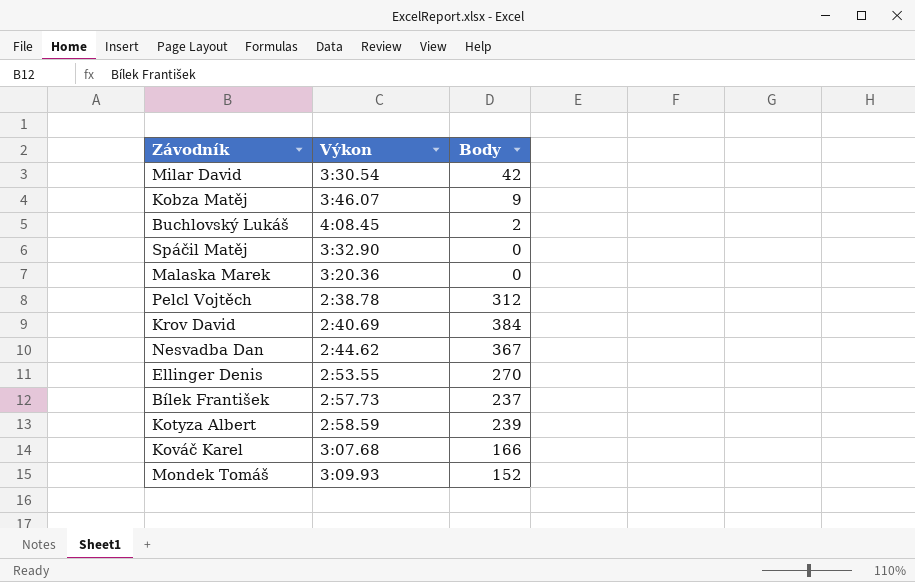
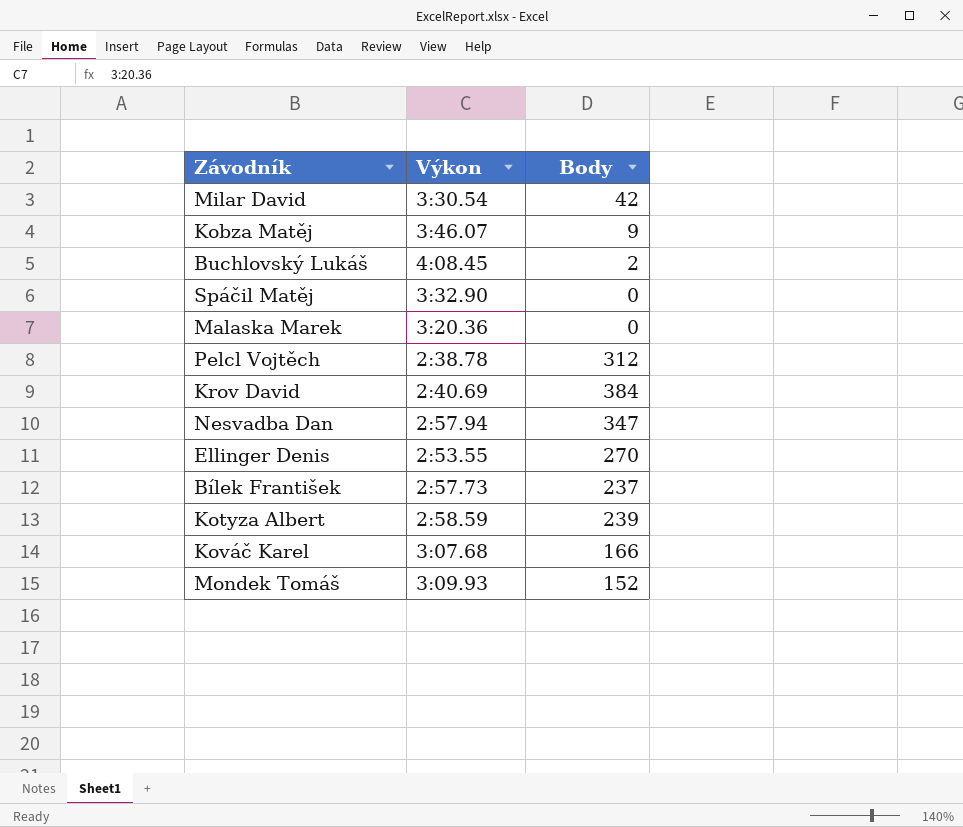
Nesvadba Dan | Výkon: 2:44.62 -> 2:57.94
Nesvadba Dan | Body: 367 -> 347

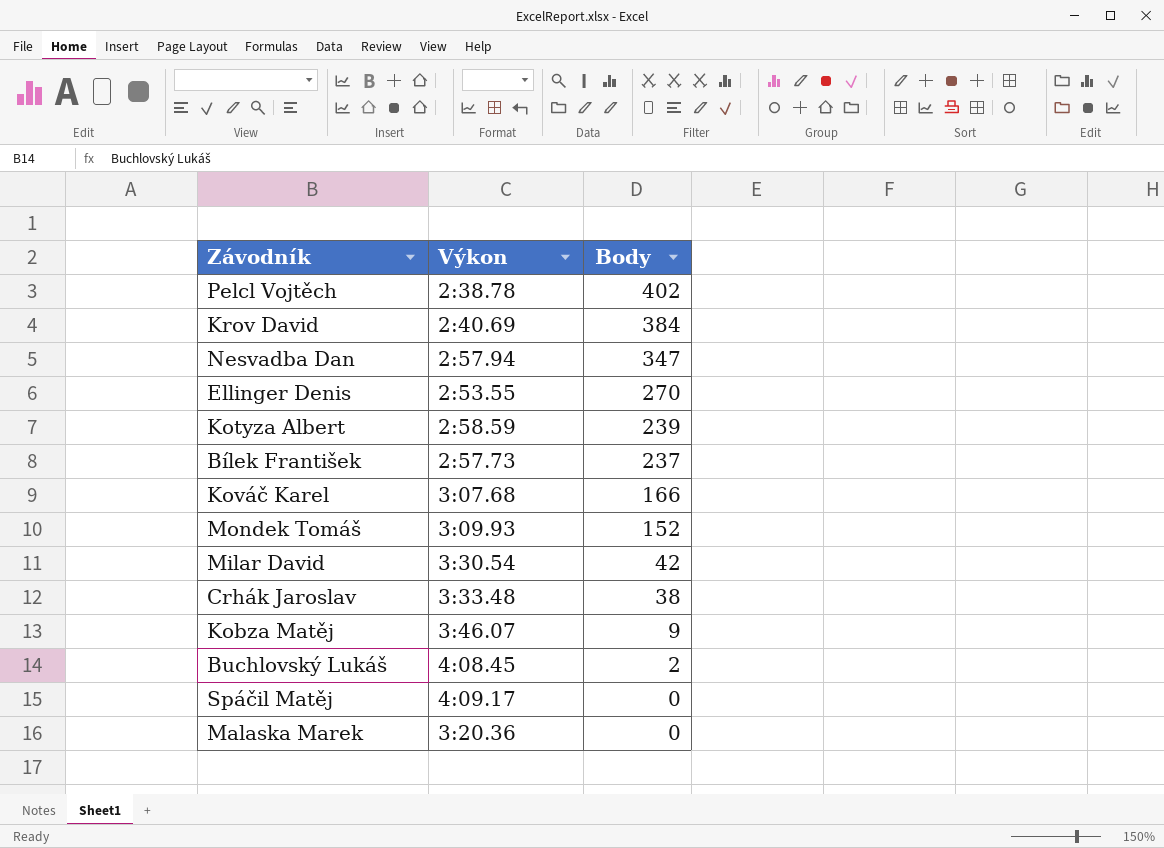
row order: none -> Body descending
Pelcl Vojtěch | Body: 312 -> 402
row Crhák Jaroslav: none -> 3:33.48 | 38
Spáčil Matěj | Výkon: 3:32.90 -> 4:09.17

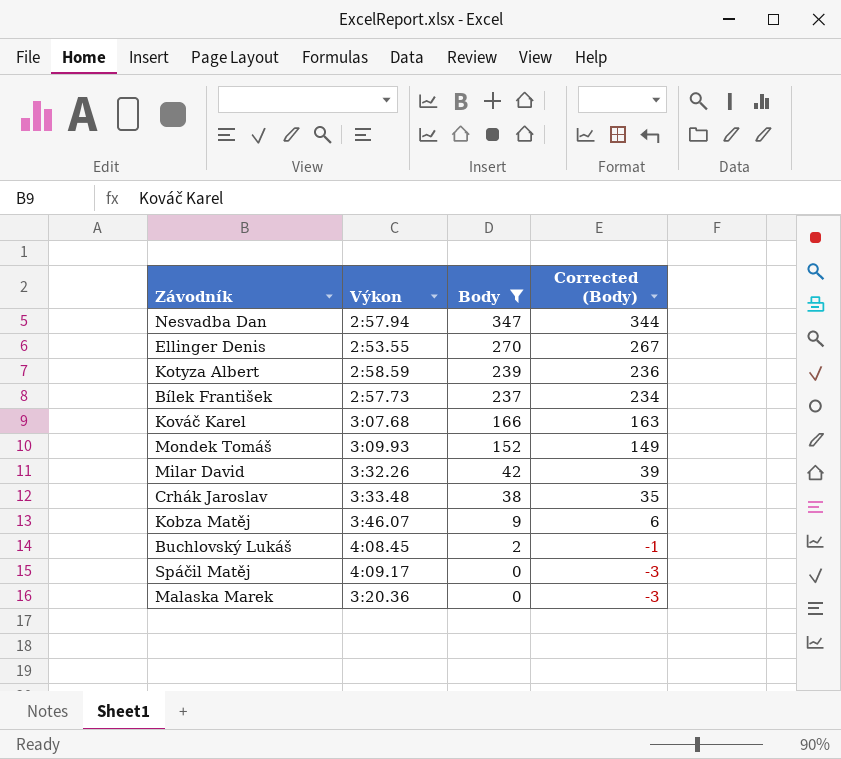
filter: none -> Body <= 347
column Corrected (Body) | formula: none -> [Body] - 3
Milar David | Výkon: 3:30.54 -> 3:32.26

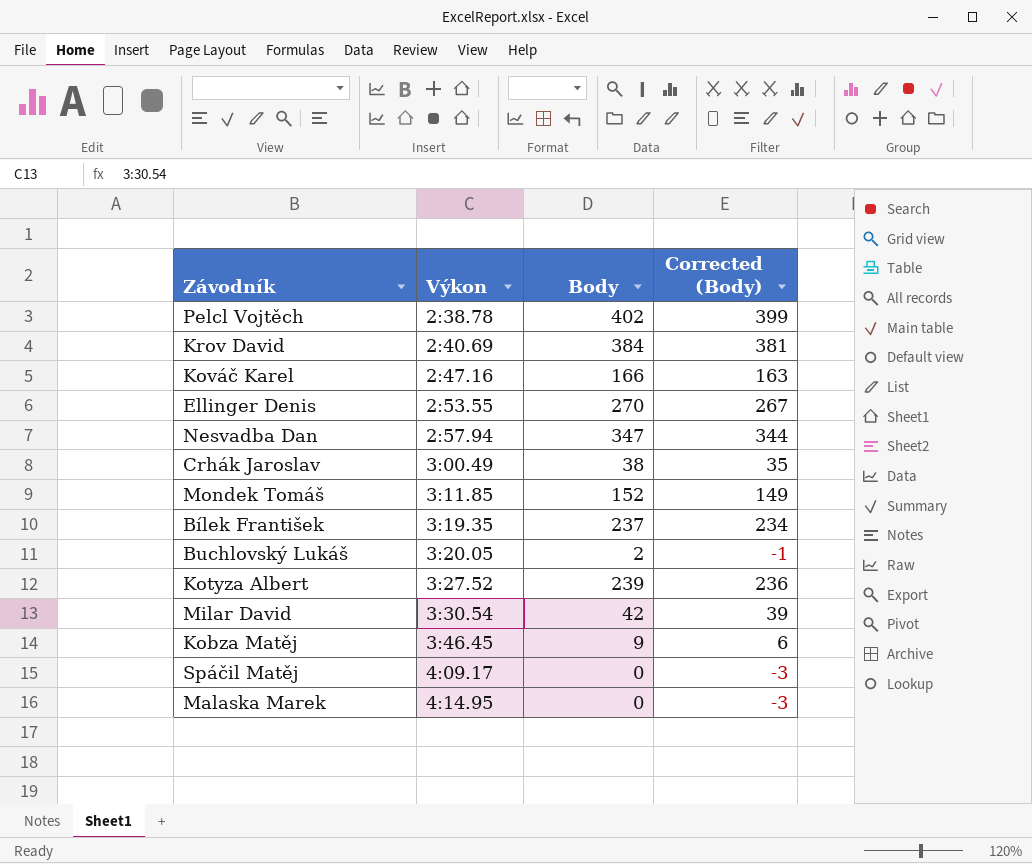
filter: Body <= 347 -> none
row order: Body descending -> Výkon ascending
Kováč Karel | Výkon: 3:07.68 -> 2:47.16
Crhák Jaroslav | Výkon: 3:33.48 -> 3:00.49
Mondek Tomáš | Výkon: 3:09.93 -> 3:11.85
Bílek František | Výkon: 2:57.73 -> 3:19.35
Buchlovský Lukáš | Výkon: 4:08.45 -> 3:20.05
Kotyza Albert | Výkon: 2:58.59 -> 3:27.52
Milar David | Výkon: 3:32.26 -> 3:30.54
Kobza Matěj | Výkon: 3:46.07 -> 3:46.45
Malaska Marek | Výkon: 3:20.36 -> 4:14.95

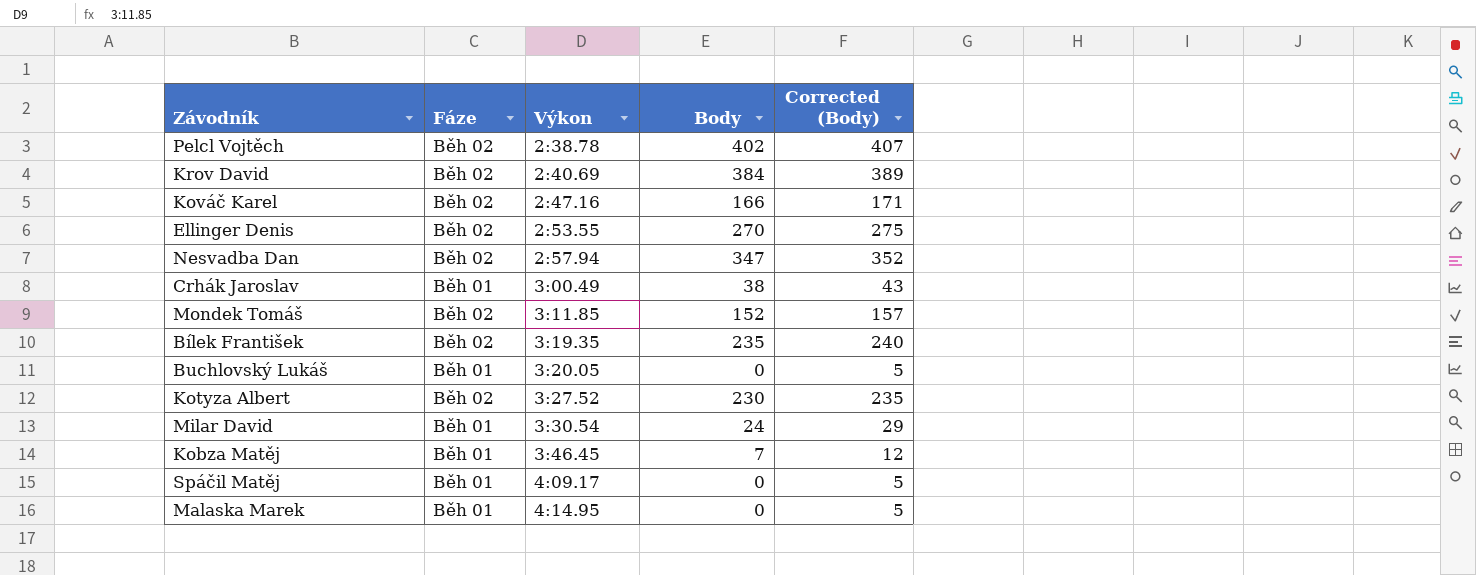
column Fáze | position: none -> 2
column Corrected (Body) | formula: [Body] - 3 -> [Body] + 5
Bílek František | Body: 237 -> 235
Buchlovský Lukáš | Body: 2 -> 0
Kotyza Albert | Body: 239 -> 230
Milar David | Body: 42 -> 24
Kobza Matěj | Body: 9 -> 7

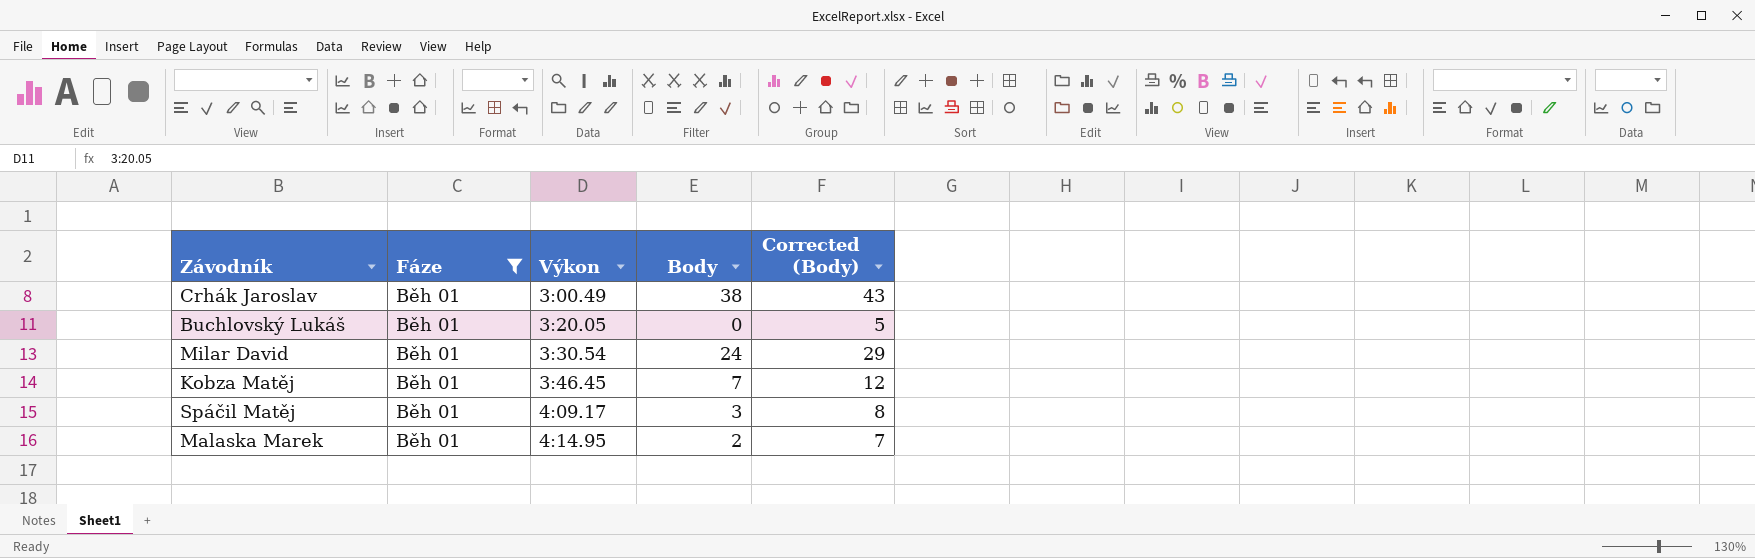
filter: none -> Fáze = Běh 01
Spáčil Matěj | Body: 0 -> 3
Spáčil Matěj | Corrected (Body): 5 -> 8
Malaska Marek | Body: 0 -> 2
Malaska Marek | Corrected (Body): 5 -> 7

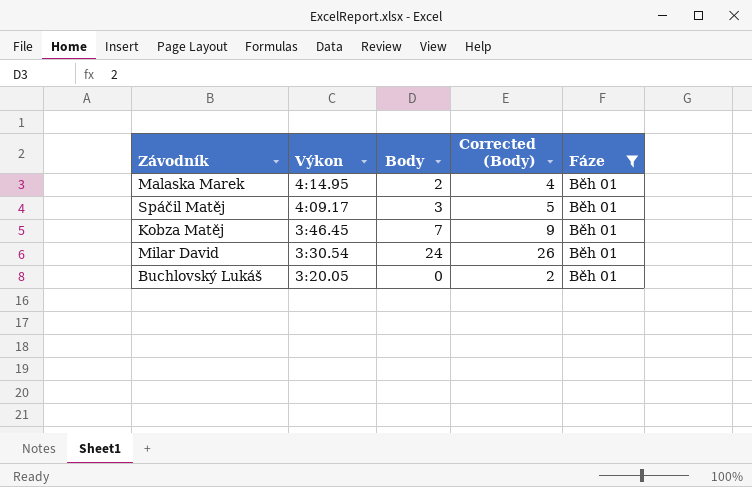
row order: Výkon ascending -> Výkon descending
column Corrected (Body) | formula: [Body] + 5 -> [Body] + 2
column Fáze | position: 2 -> 5
row Crhák Jaroslav: Běh 01 | 3:00.49 | 38 | 43 -> none

